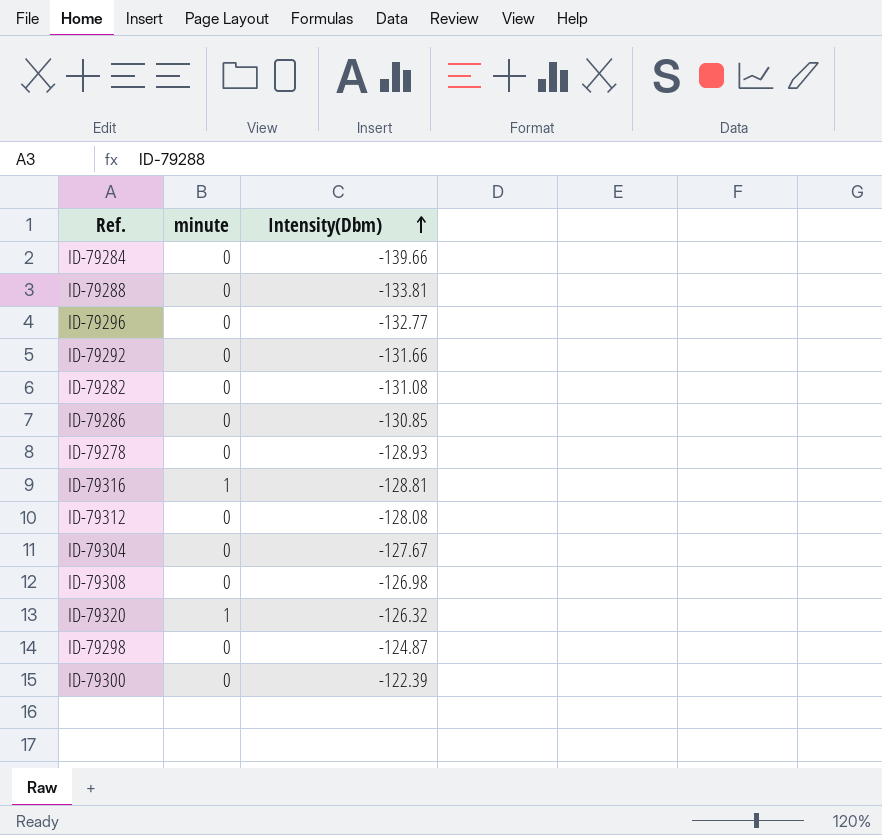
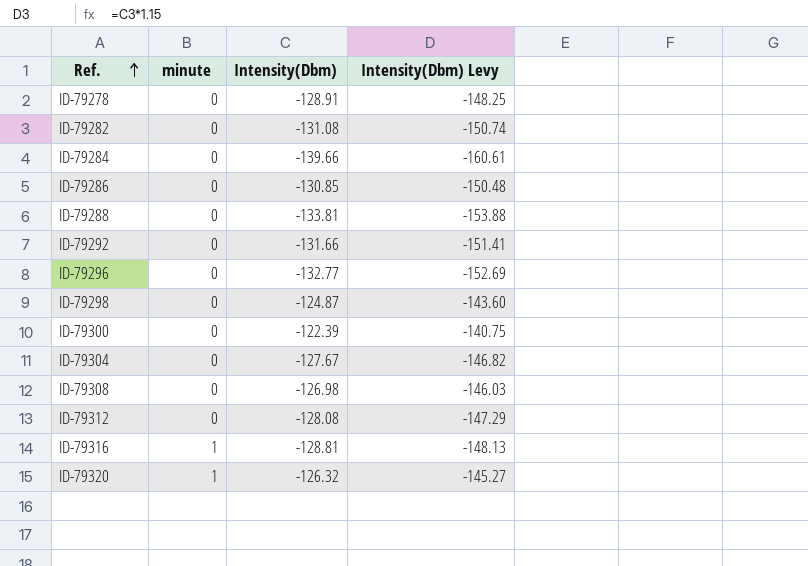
row order: Intensity(Dbm) ascending -> Ref. ascending
column Intensity(Dbm) Levy | formula: none -> [Intensity(Dbm)] * 1.15
ID-79278 | Intensity(Dbm): -128.93 -> -128.91

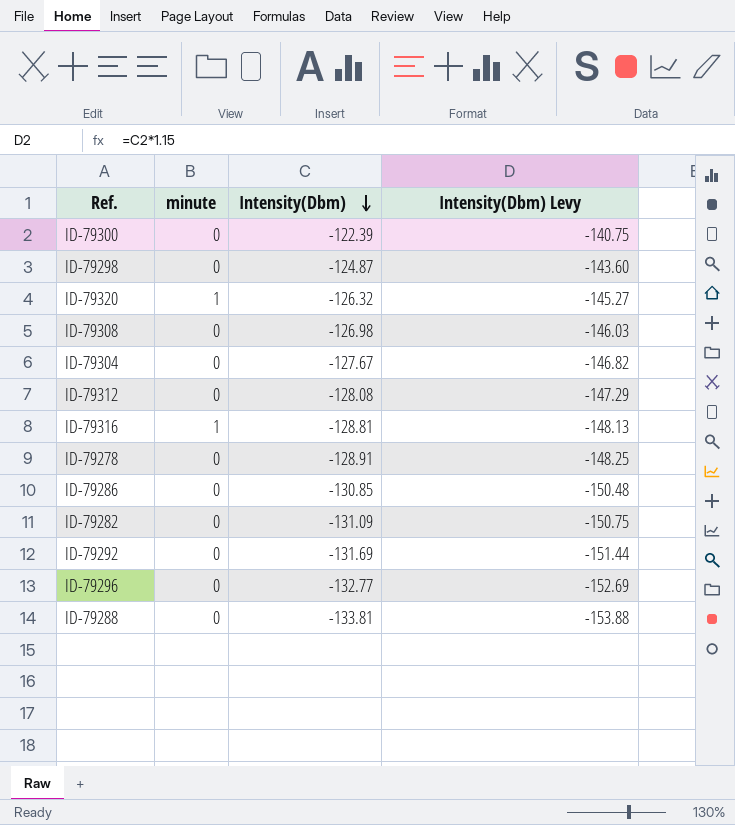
row order: Ref. ascending -> Intensity(Dbm) descending
row ID-79284: 0 | -139.66 | -160.61 -> none
ID-79282 | Intensity(Dbm): -131.08 -> -131.09
ID-79282 | Intensity(Dbm) Levy: -150.74 -> -150.75
ID-79292 | Intensity(Dbm): -131.66 -> -131.69
ID-79292 | Intensity(Dbm) Levy: -151.41 -> -151.44

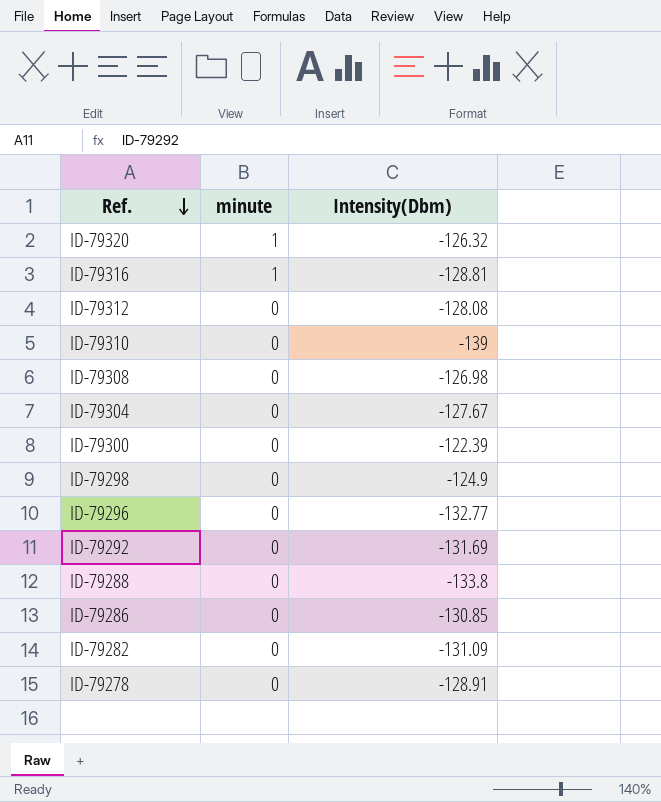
row order: Intensity(Dbm) descending -> Ref. descending
column Intensity(Dbm) Levy | formula: [Intensity(Dbm)] * 1.15 -> none
row ID-79310: none -> 0 | -139
ID-79298 | Intensity(Dbm): -124.87 -> -124.9
ID-79288 | Intensity(Dbm): -133.81 -> -133.8

